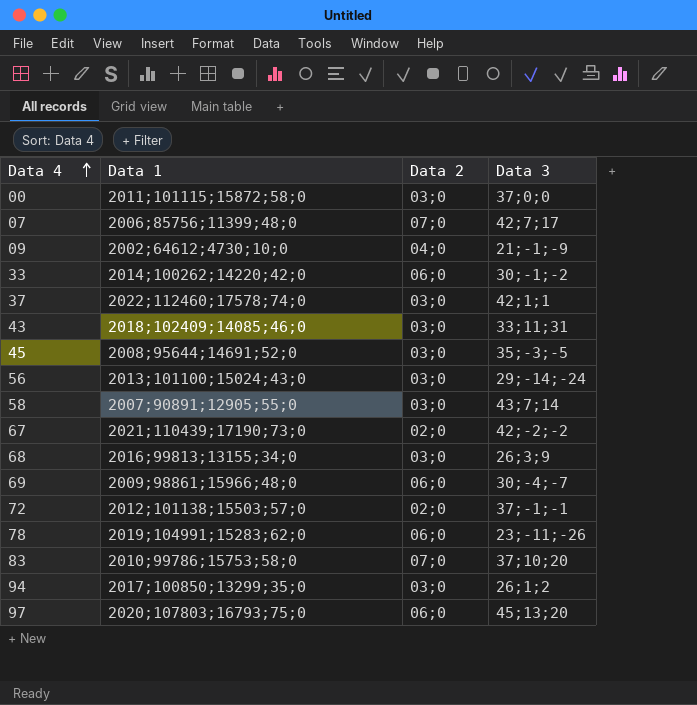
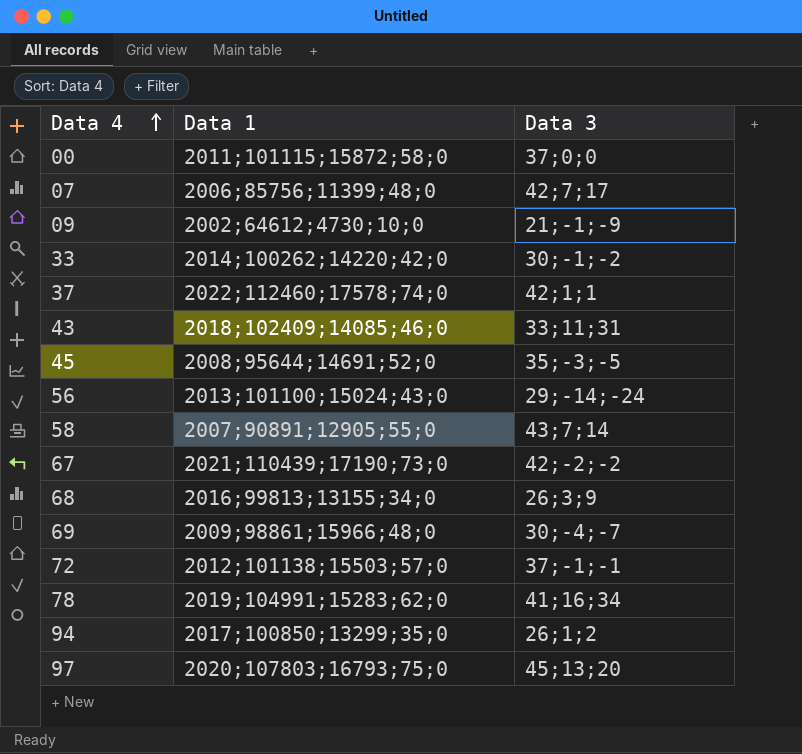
column Data 2 | position: 3 -> none
row 83: 2010;99786;15753;58;0 | 07;0 | 37;10;20 -> none
78 | Data 3: 23;-11;-26 -> 41;16;34

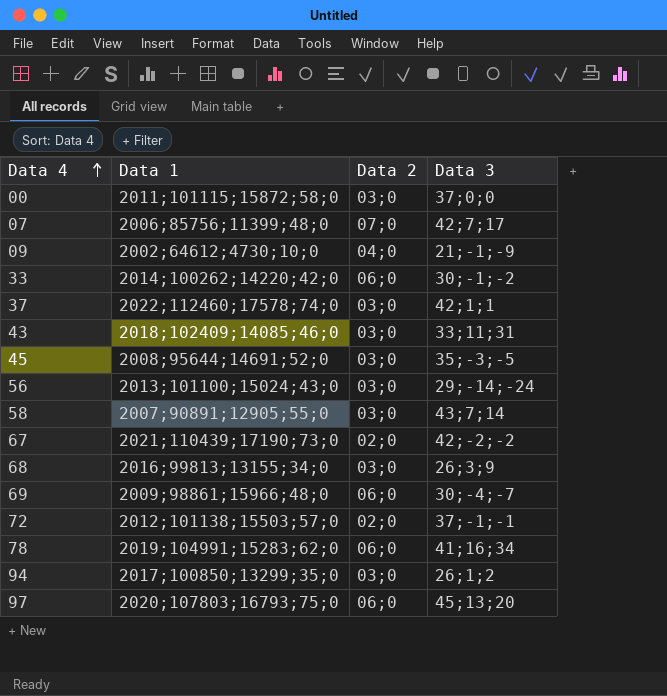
column Data 2 | position: none -> 3

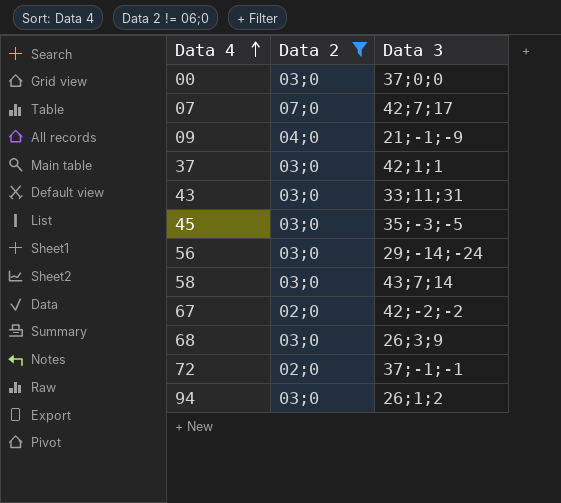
filter: none -> Data 2 != 06;0
column Data 1 | position: 2 -> none

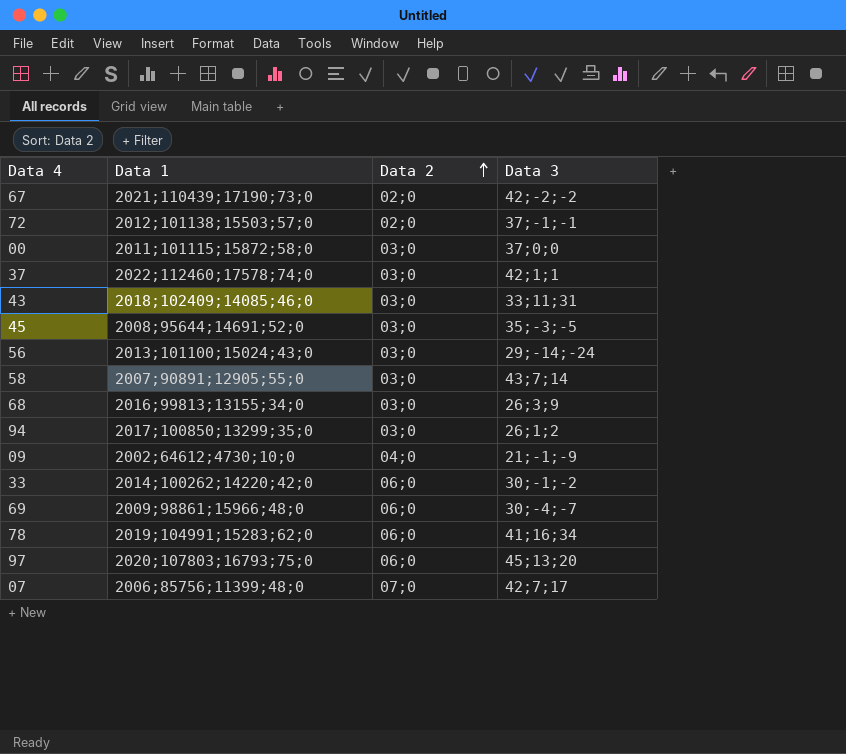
filter: Data 2 != 06;0 -> none
row order: Data 4 ascending -> Data 2 ascending
column Data 1 | position: none -> 2

